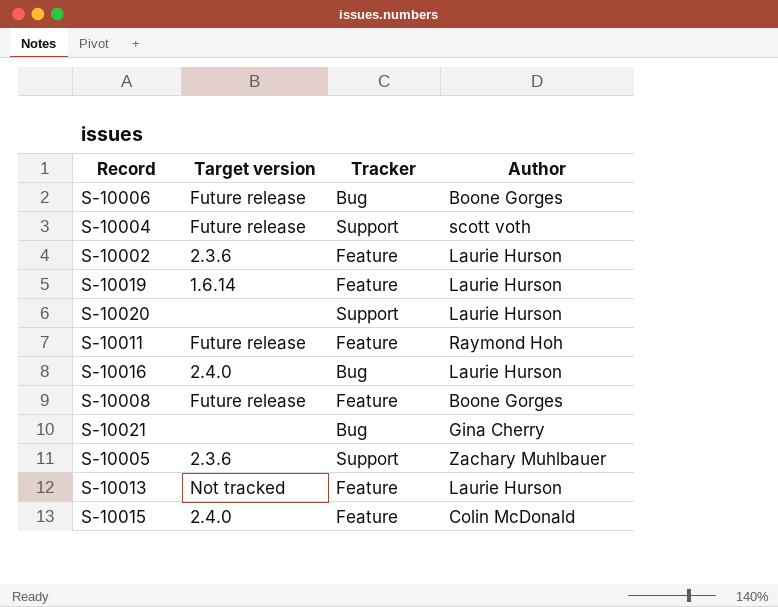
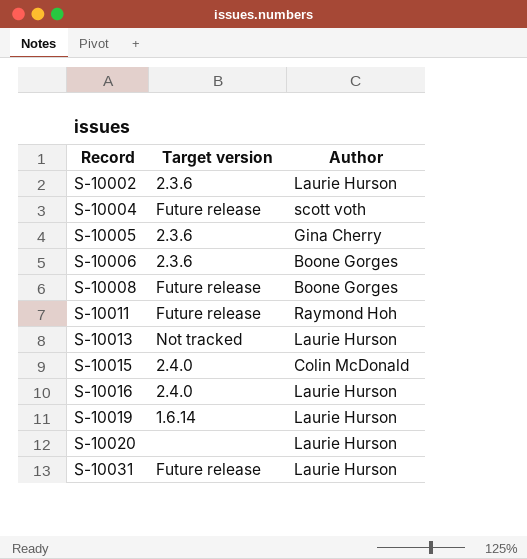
row order: none -> Record ascending
column Tracker | position: 3 -> none
row S-10021: none | Bug | Gina Cherry -> none
S-10005 | Author: Zachary Muhlbauer -> Gina Cherry
S-10006 | Target version: Future release -> 2.3.6
row S-10031: none -> Future release | Laurie Hurson

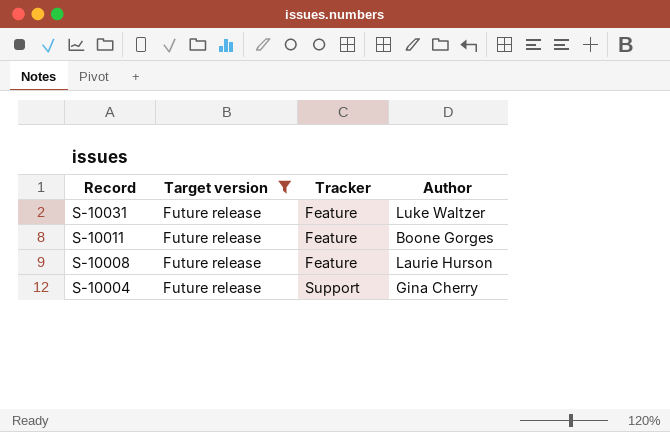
filter: none -> Target version = Future release
row order: Record ascending -> Record descending
column Tracker | position: none -> 3
S-10031 | Author: Laurie Hurson -> Luke Waltzer
S-10011 | Author: Raymond Hoh -> Boone Gorges
S-10008 | Author: Boone Gorges -> Laurie Hurson
S-10004 | Author: scott voth -> Gina Cherry

